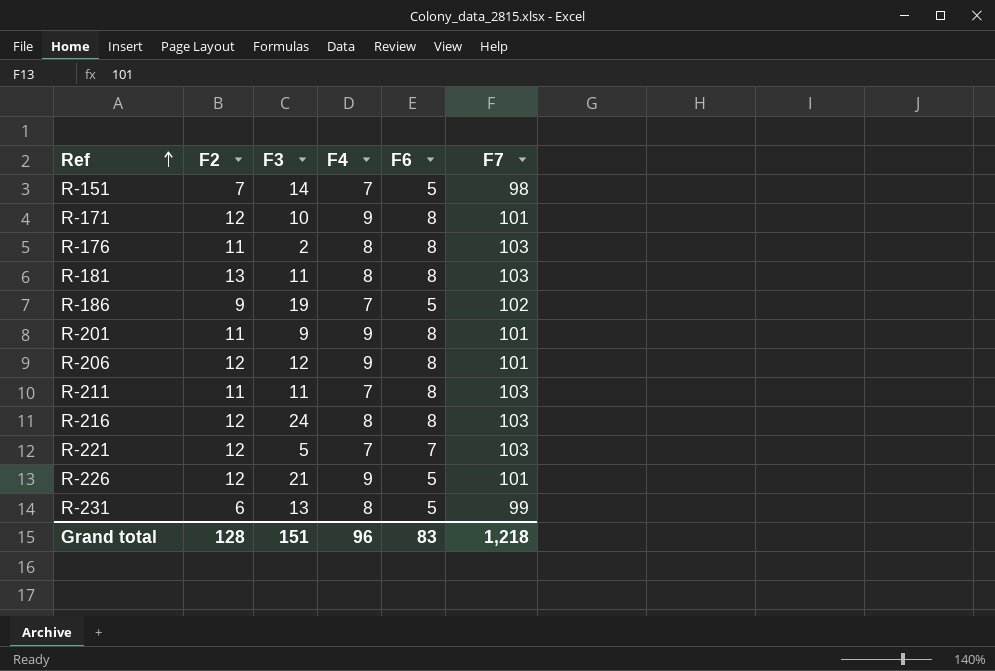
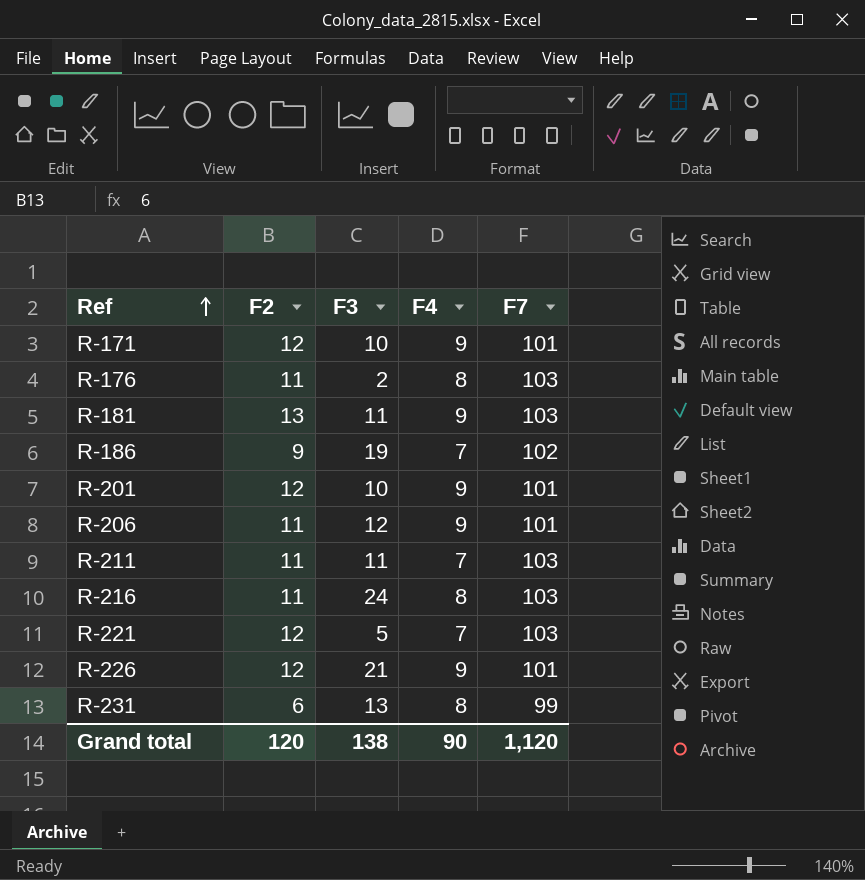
column F6 | position: 5 -> none
row R-151: 7 | 14 | 7 | 5 | 98 -> none
R-181 | F4: 8 -> 9
R-201 | F2: 11 -> 12
R-201 | F3: 9 -> 10
R-206 | F2: 12 -> 11
R-216 | F2: 12 -> 11
Grand total | F2: 128 -> 120
Grand total | F3: 151 -> 138
Grand total | F4: 96 -> 90
Grand total | F7: 1,218 -> 1,120

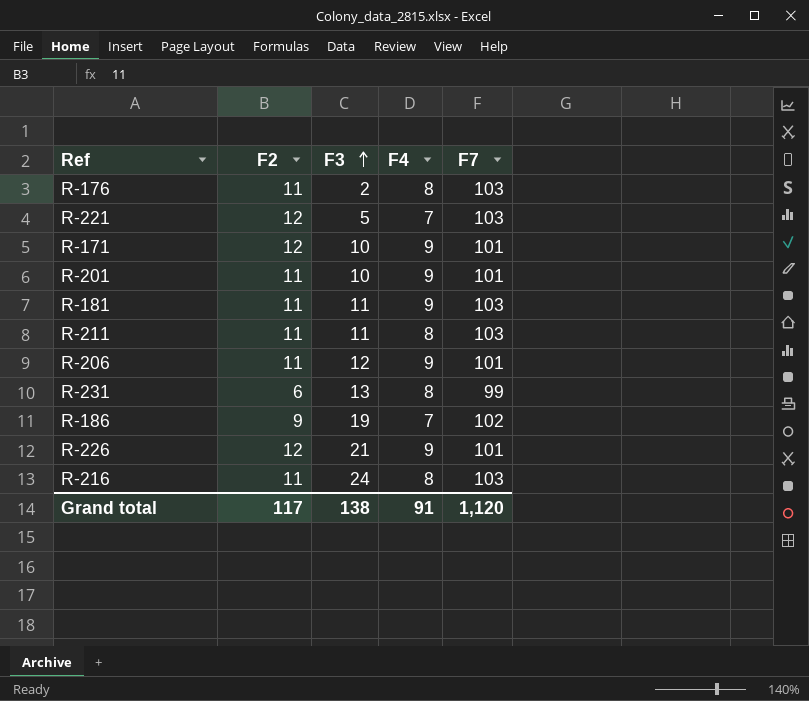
row order: Ref ascending -> F3 ascending
R-201 | F2: 12 -> 11
R-181 | F2: 13 -> 11
R-211 | F4: 7 -> 8
Grand total | F2: 120 -> 117
Grand total | F4: 90 -> 91

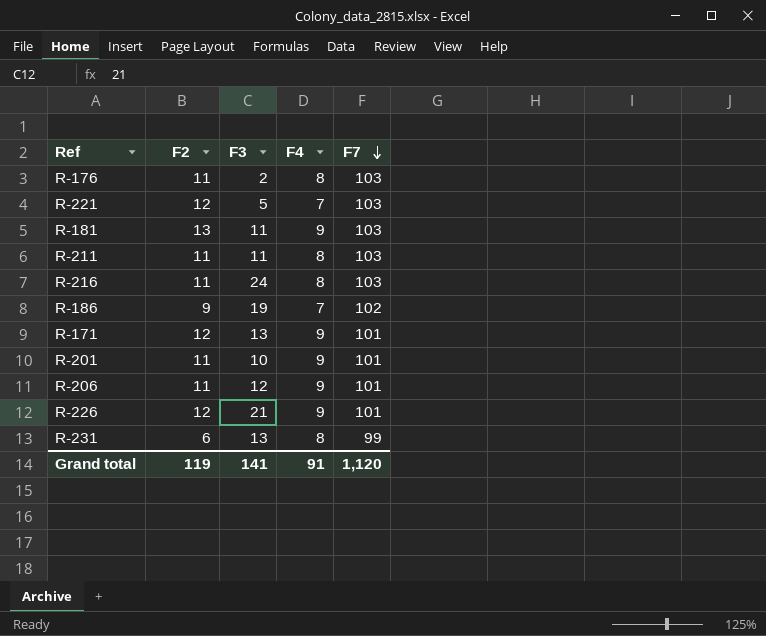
row order: F3 ascending -> F7 descending
R-181 | F2: 11 -> 13
R-171 | F3: 10 -> 13
Grand total | F2: 117 -> 119
Grand total | F3: 138 -> 141

